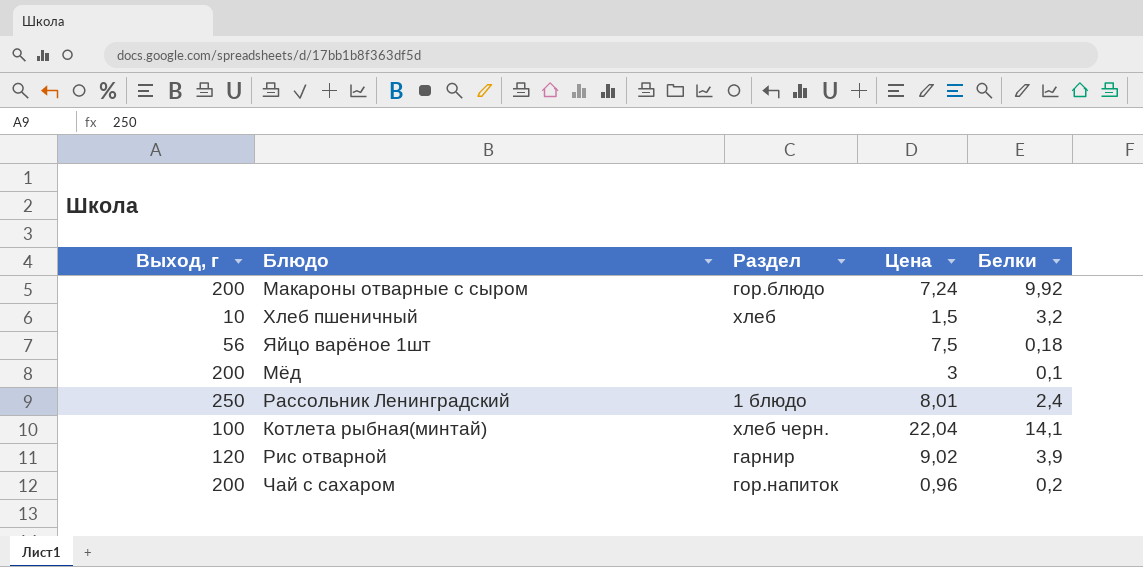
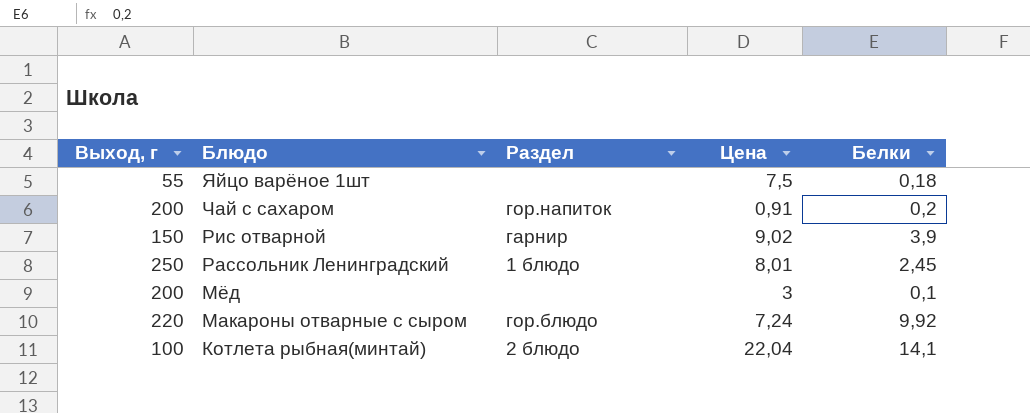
row order: none -> Блюдо descending
row Хлеб пшеничный: 10 | хлеб | 1,5 | 3,2 -> none
Яйцо варёное 1шт | Выход, г: 56 -> 55
Чай с сахаром | Цена: 0,96 -> 0,91
Рис отварной | Выход, г: 120 -> 150
Рассольник Ленинградский | Белки: 2,4 -> 2,45
Макароны отварные с сыром | Выход, г: 200 -> 220
Котлета рыбная(минтай) | Раздел: хлеб черн. -> 2 блюдо

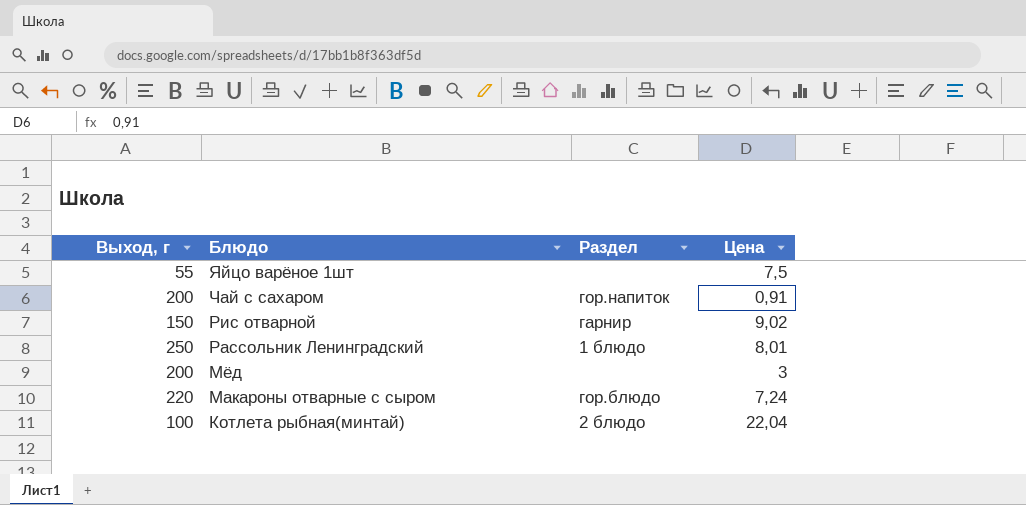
column Белки | position: 5 -> none

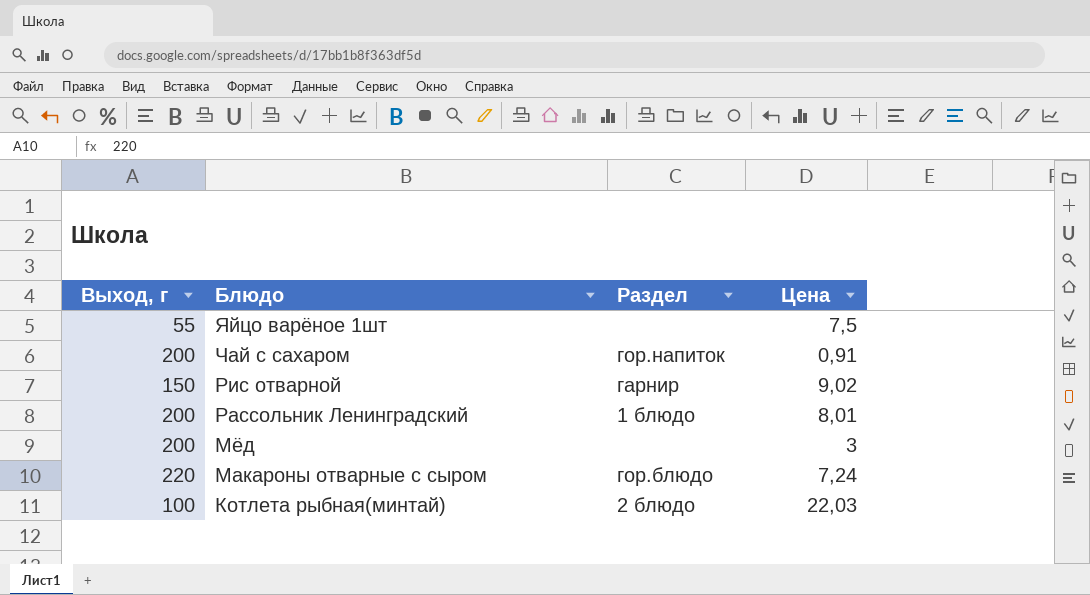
Рассольник Ленинградский | Выход, г: 250 -> 200
Котлета рыбная(минтай) | Цена: 22,04 -> 22,03

